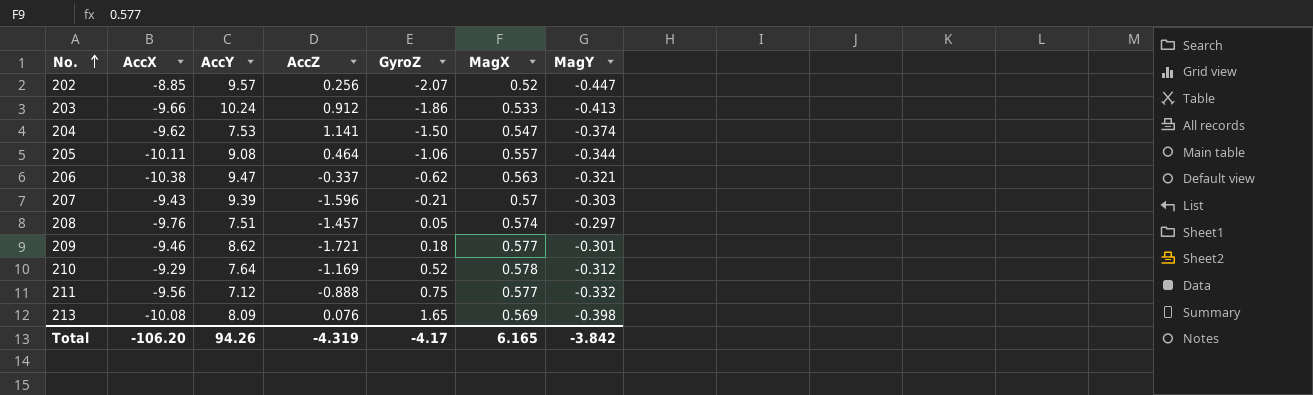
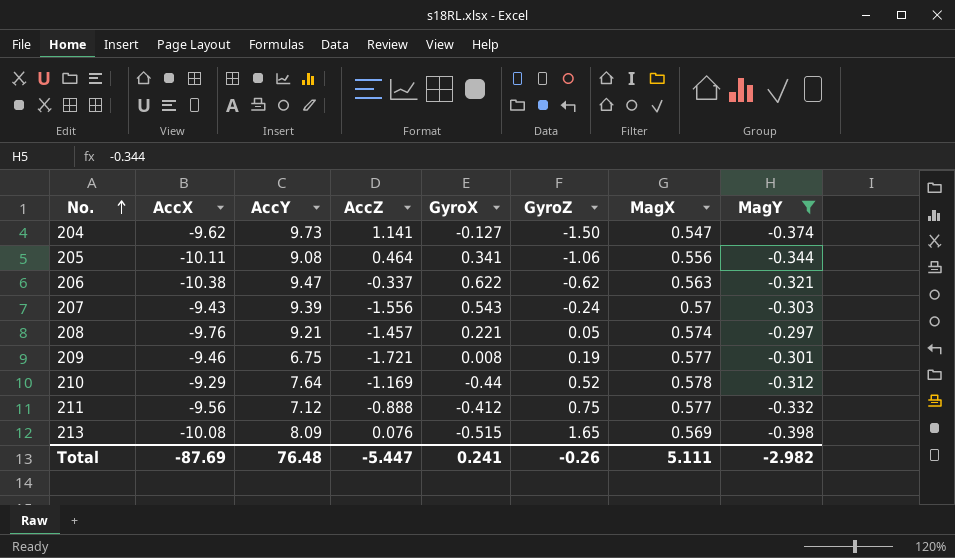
filter: none -> MagY >= -0.398
column GyroX | position: none -> 5
204 | AccY: 7.53 -> 9.73
205 | MagX: 0.557 -> 0.556
207 | AccZ: -1.596 -> -1.556
207 | GyroZ: -0.21 -> -0.24
208 | AccY: 7.51 -> 9.21
209 | AccY: 8.62 -> 6.75
209 | GyroZ: 0.18 -> 0.19
Total | AccX: -106.20 -> -87.69
Total | AccY: 94.26 -> 76.48
Total | AccZ: -4.319 -> -5.447
Total | GyroZ: -4.17 -> -0.26
Total | MagX: 6.165 -> 5.111
Total | MagY: -3.842 -> -2.982

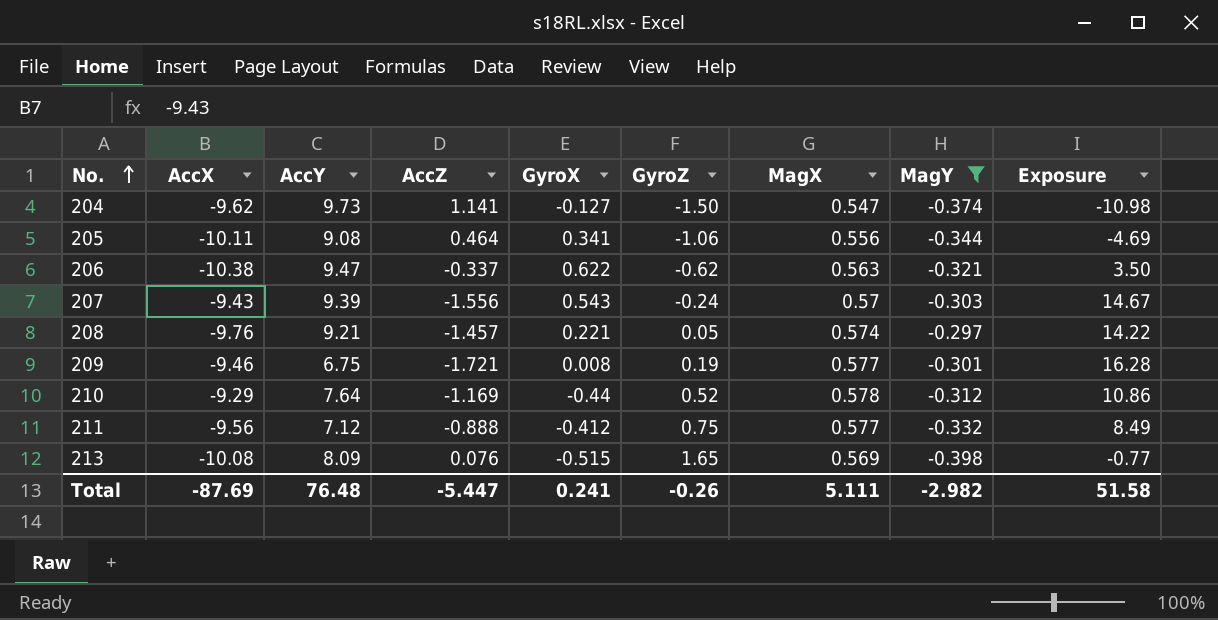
column Exposure | formula: none -> [AccX] * [AccZ]

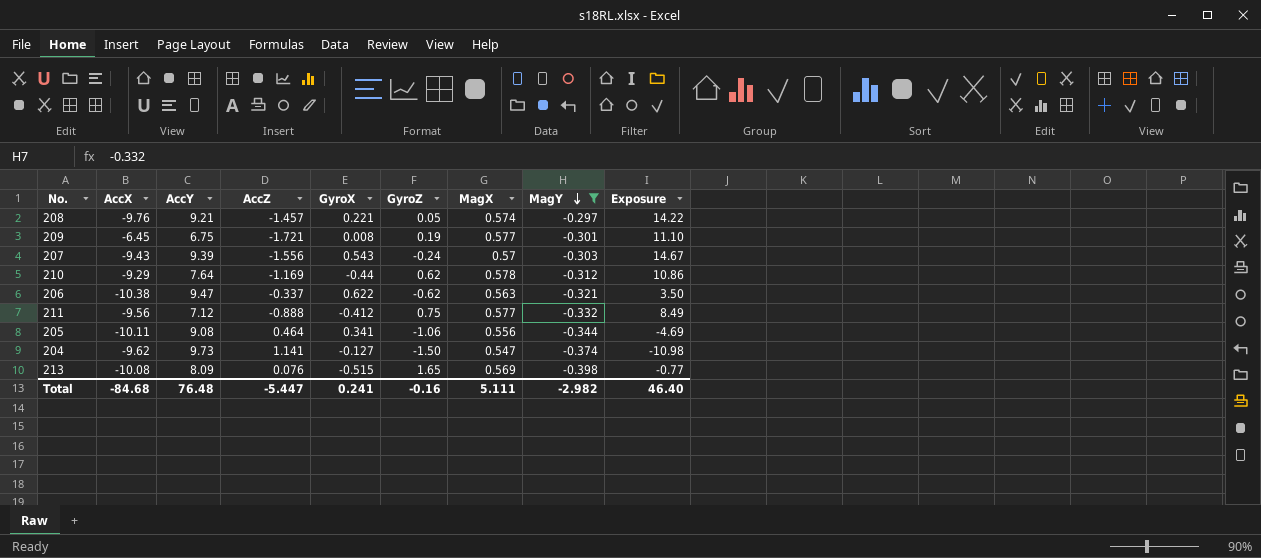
row order: No. ascending -> MagY descending
209 | AccX: -9.46 -> -6.45
209 | Exposure: 16.28 -> 11.10
210 | GyroZ: 0.52 -> 0.62
Total | AccX: -87.69 -> -84.68
Total | GyroZ: -0.26 -> -0.16
Total | Exposure: 51.58 -> 46.40

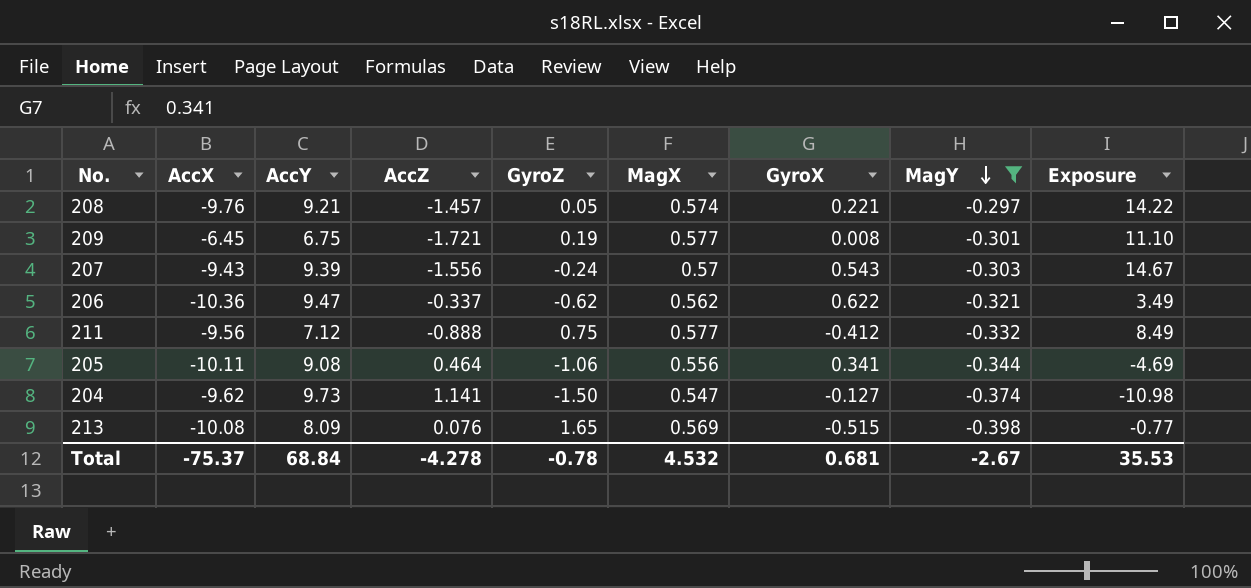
column GyroX | position: 5 -> 7
row 210: -9.29 | 7.64 | -1.169 | -0.44 | 0.62 | 0.578 | -0.312 | 10.86 -> none
206 | AccX: -10.38 -> -10.36
206 | MagX: 0.563 -> 0.562
206 | Exposure: 3.50 -> 3.49
Total | AccX: -84.68 -> -75.37
Total | AccY: 76.48 -> 68.84
Total | AccZ: -5.447 -> -4.278
Total | GyroZ: -0.16 -> -0.78
Total | MagX: 5.111 -> 4.532
Total | GyroX: 0.241 -> 0.681
Total | MagY: -2.982 -> -2.67
Total | Exposure: 46.40 -> 35.53

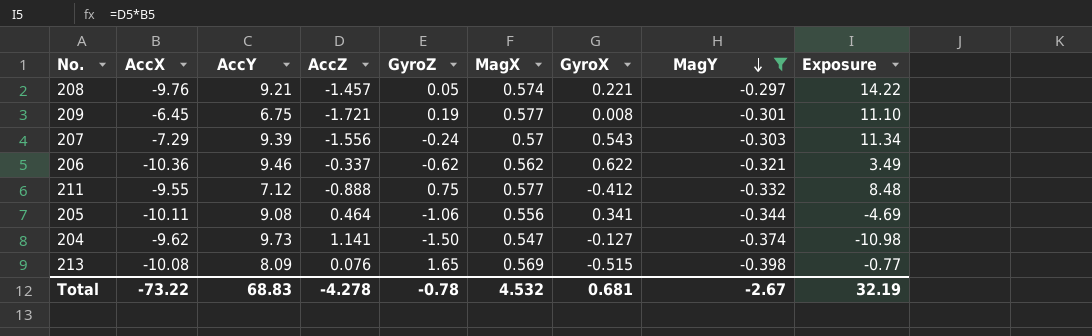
207 | AccX: -9.43 -> -7.29
207 | Exposure: 14.67 -> 11.34
206 | AccY: 9.47 -> 9.46
211 | AccX: -9.56 -> -9.55
211 | Exposure: 8.49 -> 8.48
Total | AccX: -75.37 -> -73.22
Total | AccY: 68.84 -> 68.83
Total | Exposure: 35.53 -> 32.19

